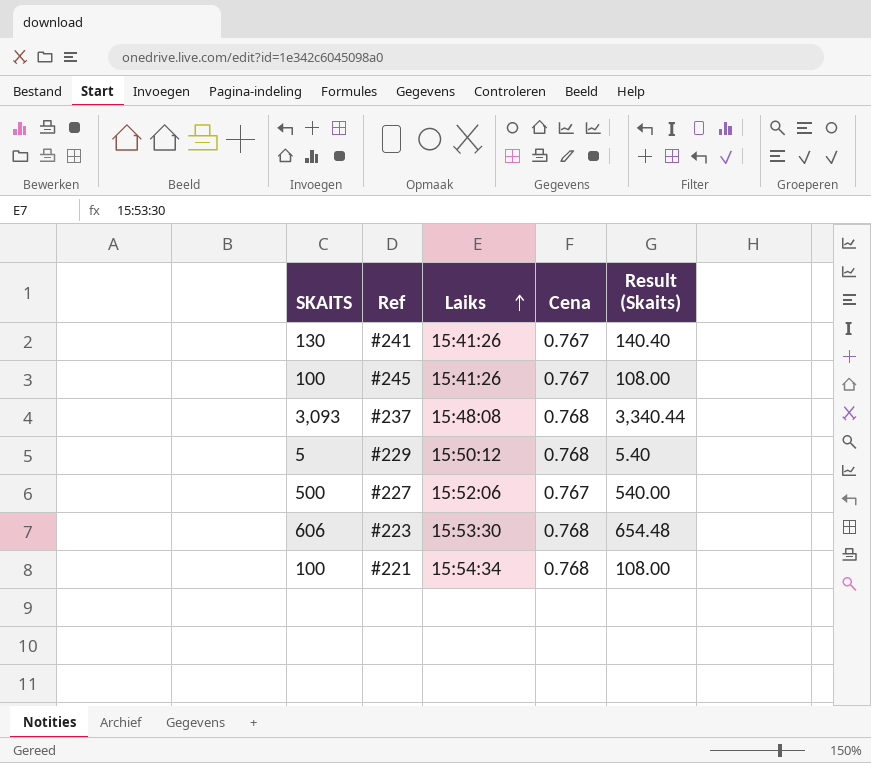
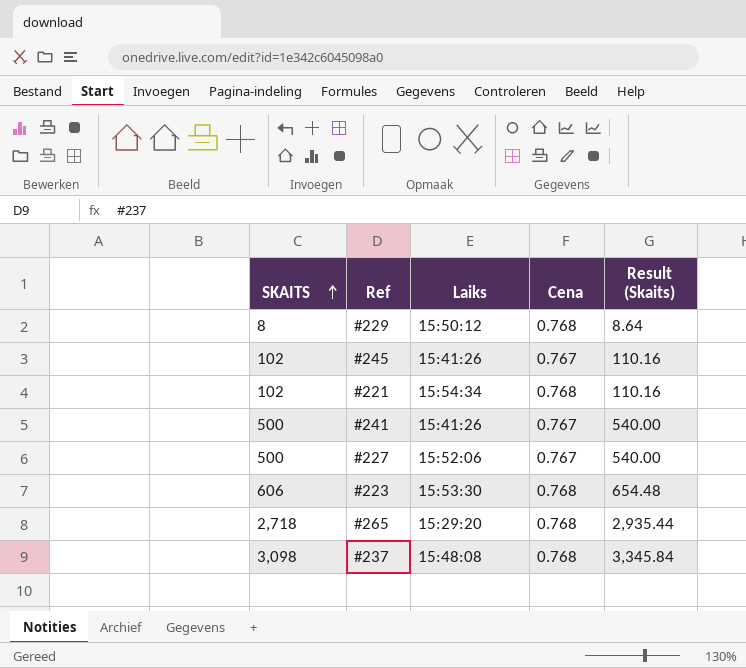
row order: Laiks ascending -> SKAITS ascending
#229 | SKAITS: 5 -> 8
#229 | Result (Skaits): 5.40 -> 8.64
#245 | SKAITS: 100 -> 102
#245 | Result (Skaits): 108.00 -> 110.16
#221 | SKAITS: 100 -> 102
#221 | Result (Skaits): 108.00 -> 110.16
#241 | SKAITS: 130 -> 500
#241 | Result (Skaits): 140.40 -> 540.00
row #265: none -> 2,718 | 15:29:20 | 0.768 | 2,935.44
#237 | SKAITS: 3,093 -> 3,098
#237 | Result (Skaits): 3,340.44 -> 3,345.84

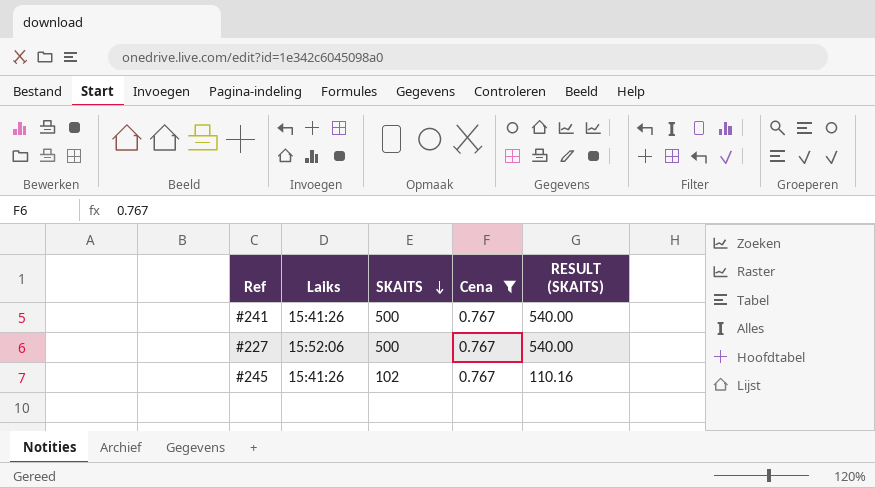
filter: none -> Cena = 0.767
row order: SKAITS ascending -> SKAITS descending
column SKAITS | position: 1 -> 3
column name: Result (Skaits) -> RESULT (SKAITS)

